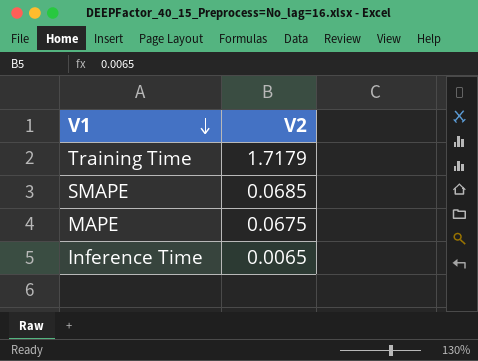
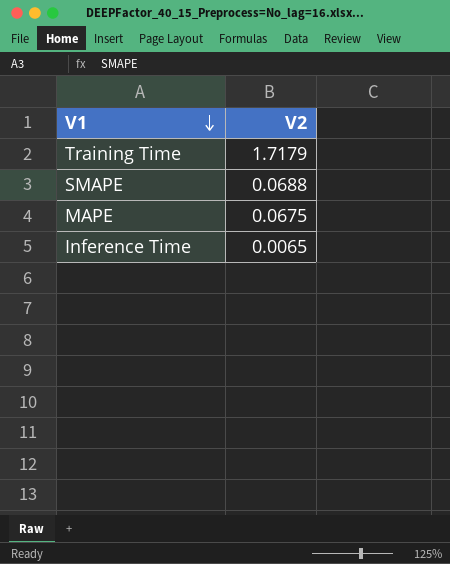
SMAPE | V2: 0.0685 -> 0.0688

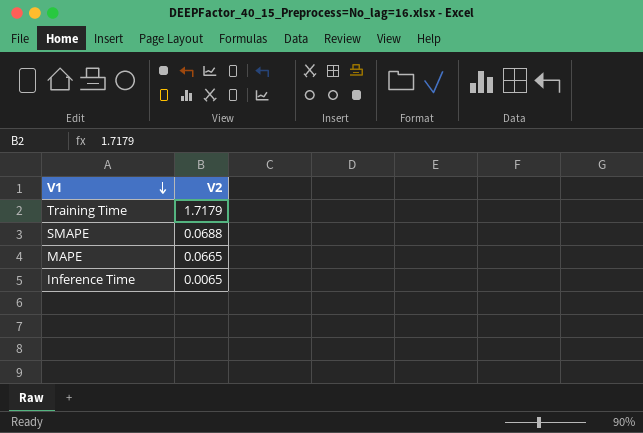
MAPE | V2: 0.0675 -> 0.0665

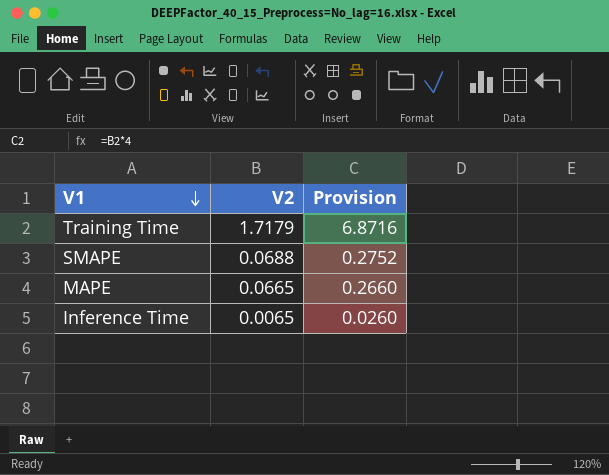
column Provision | formula: none -> [V2] * 4

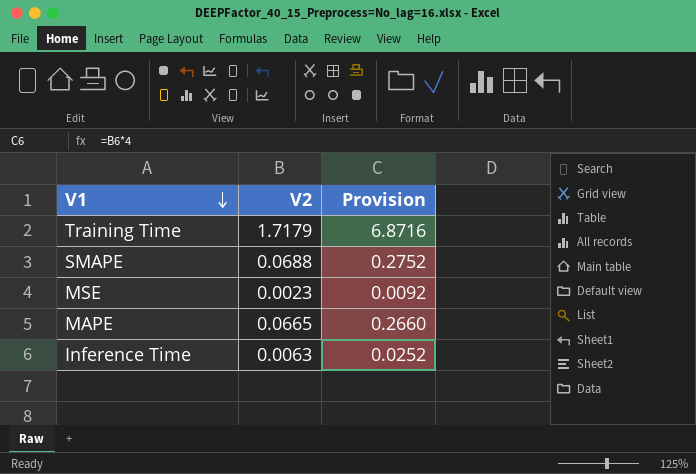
row MSE: none -> 0.0023 | 0.0092
Inference Time | V2: 0.0065 -> 0.0063
Inference Time | Provision: 0.0260 -> 0.0252

